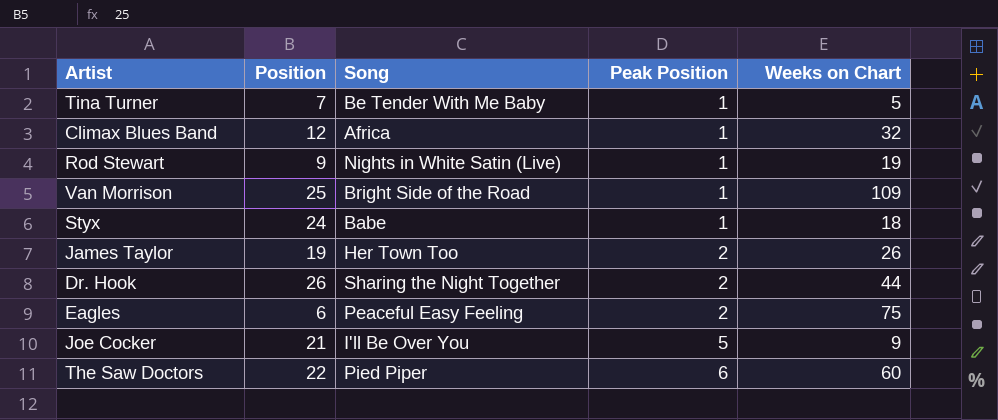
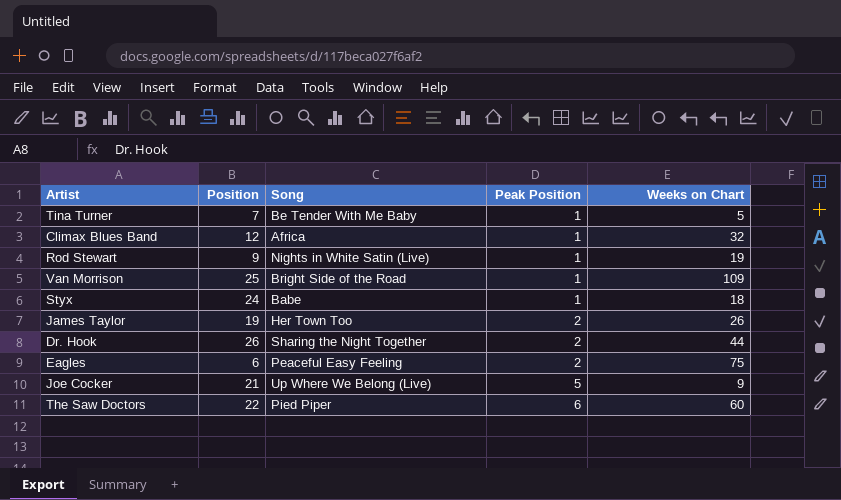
Joe Cocker | Song: I'll Be Over You -> Up Where We Belong (Live)

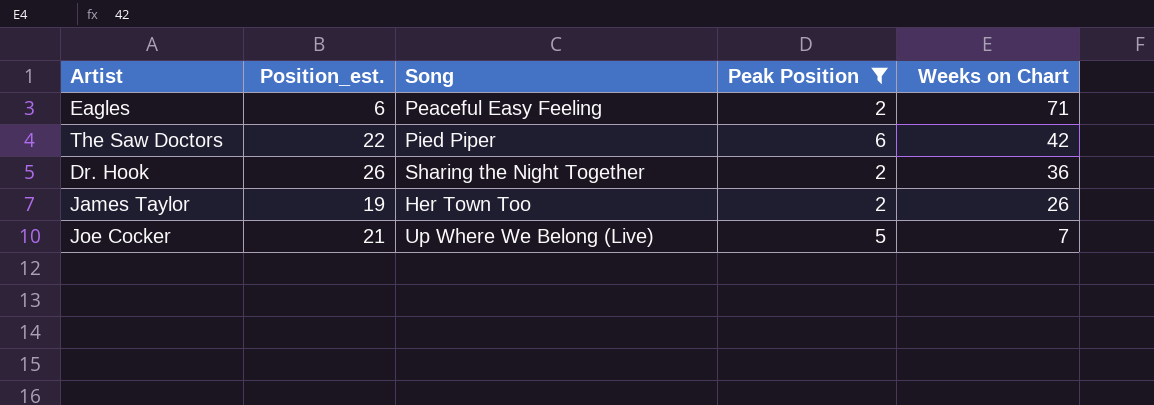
filter: none -> Peak Position != 1
row order: Peak Position ascending -> Weeks on Chart descending
column name: Position -> Position_est.
Eagles | Weeks on Chart: 75 -> 71
The Saw Doctors | Weeks on Chart: 60 -> 42
Dr. Hook | Weeks on Chart: 44 -> 36
Joe Cocker | Weeks on Chart: 9 -> 7

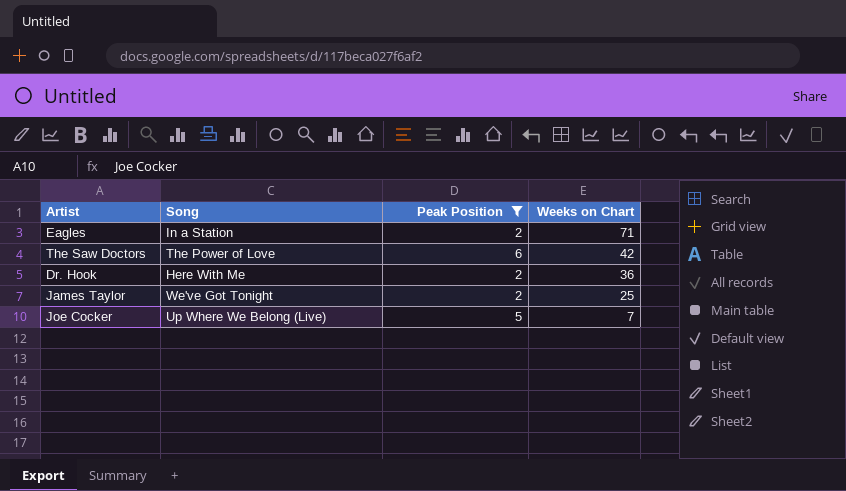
column Position_est. | position: 2 -> none
Eagles | Song: Peaceful Easy Feeling -> In a Station
The Saw Doctors | Song: Pied Piper -> The Power of Love
Dr. Hook | Song: Sharing the Night Together -> Here With Me
James Taylor | Song: Her Town Too -> We've Got Tonight
James Taylor | Weeks on Chart: 26 -> 25

